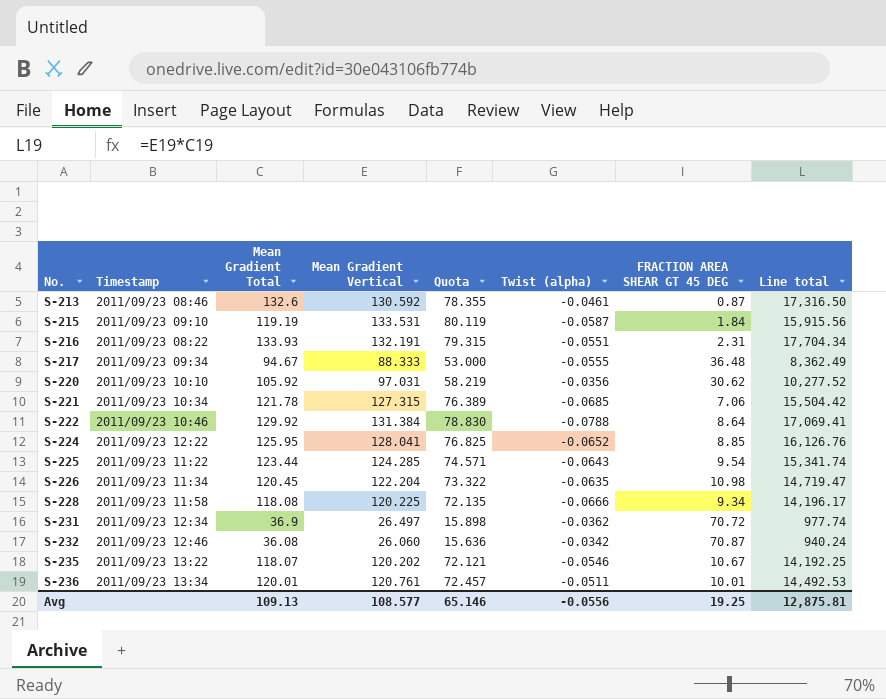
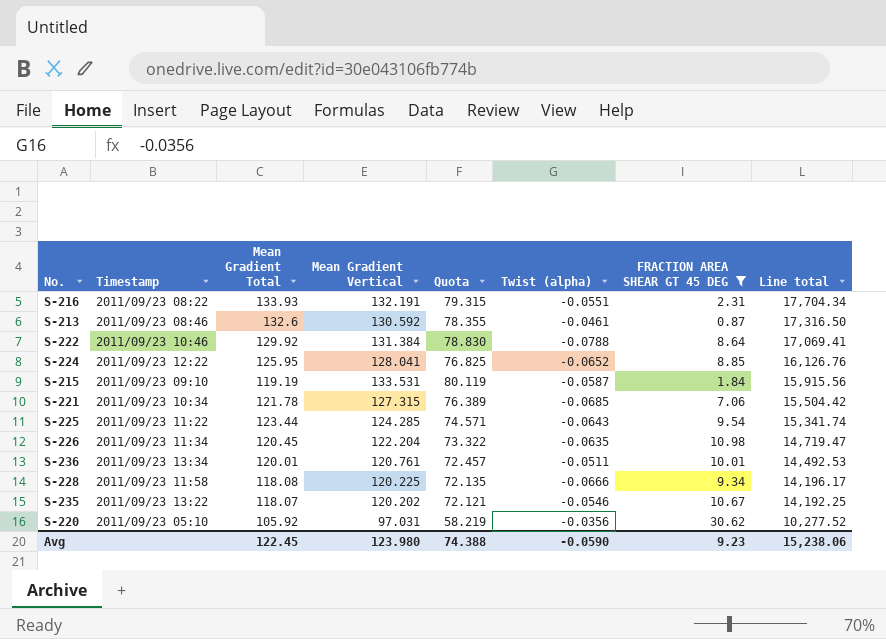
filter: none -> FRACTION AREA SHEAR GT 45 DEG <= 30.62
row order: No. ascending -> Line total descending
S-220 | Timestamp: 2011/09/23 10:10 -> 2011/09/23 05:10
Avg | Mean Gradient Total: 109.13 -> 122.45
Avg | Mean Gradient Vertical: 108.577 -> 123.980
Avg | Quota: 65.146 -> 74.388
Avg | Twist (alpha): -0.0556 -> -0.0590
Avg | FRACTION AREA SHEAR GT 45 DEG: 19.25 -> 9.23
Avg | Line total: 12,875.81 -> 15,238.06

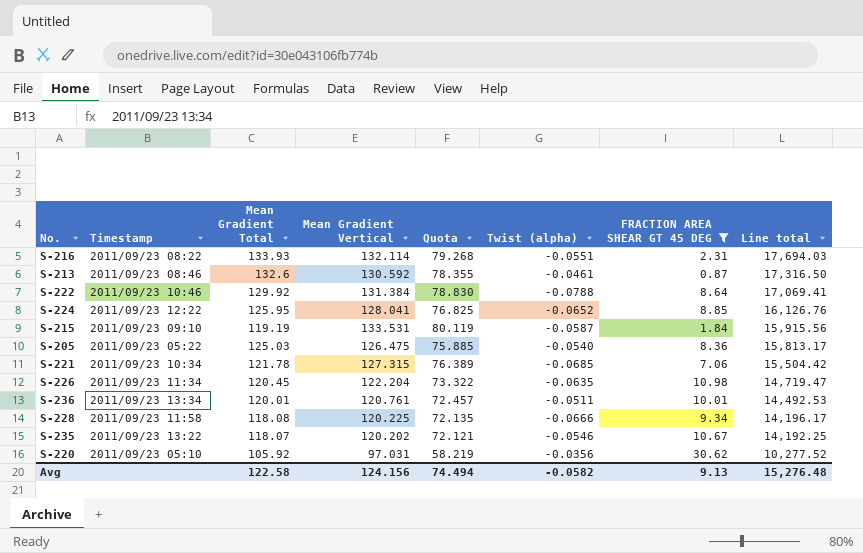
row S-225: 2011/09/23 11:22 | 123.44 | 124.285 | 74.571 | -0.0643 | 9.54 | 15,341.74 -> none
S-216 | Mean Gradient Vertical: 132.191 -> 132.114
S-216 | Quota: 79.315 -> 79.268
S-216 | Line total: 17,704.34 -> 17,694.03
row S-205: none -> 2011/09/23 05:22 | 125.03 | 126.475 | 75.885 | -0.0540 | 8.36 | 15,813.17
Avg | Mean Gradient Total: 122.45 -> 122.58
Avg | Mean Gradient Vertical: 123.980 -> 124.156
Avg | Quota: 74.388 -> 74.494
Avg | Twist (alpha): -0.0590 -> -0.0582
Avg | FRACTION AREA SHEAR GT 45 DEG: 9.23 -> 9.13
Avg | Line total: 15,238.06 -> 15,276.48

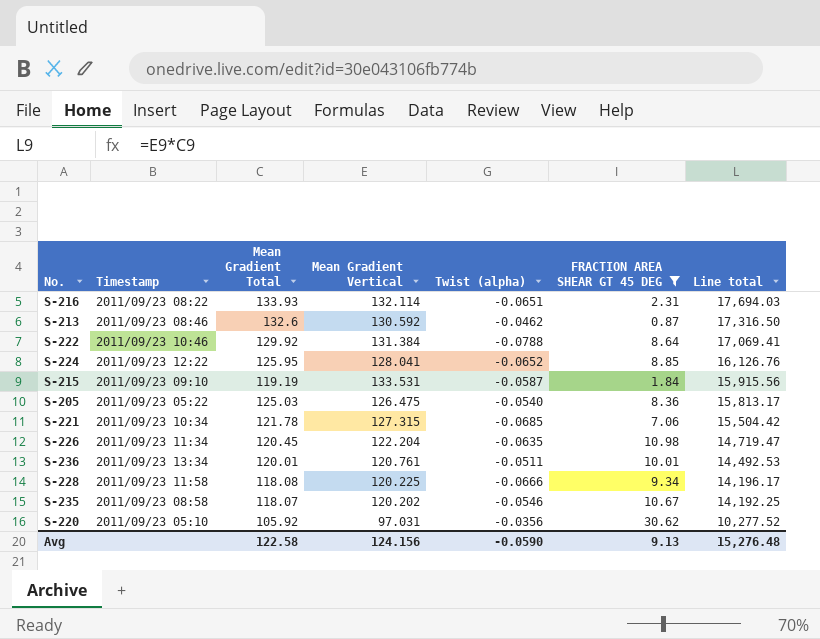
column Quota | formula: [Mean Gradient Vertical] * 0.6 -> none
S-216 | Twist (alpha): -0.0551 -> -0.0651
S-213 | Twist (alpha): -0.0461 -> -0.0462
S-235 | Timestamp: 2011/09/23 13:22 -> 2011/09/23 08:58
Avg | Twist (alpha): -0.0582 -> -0.0590

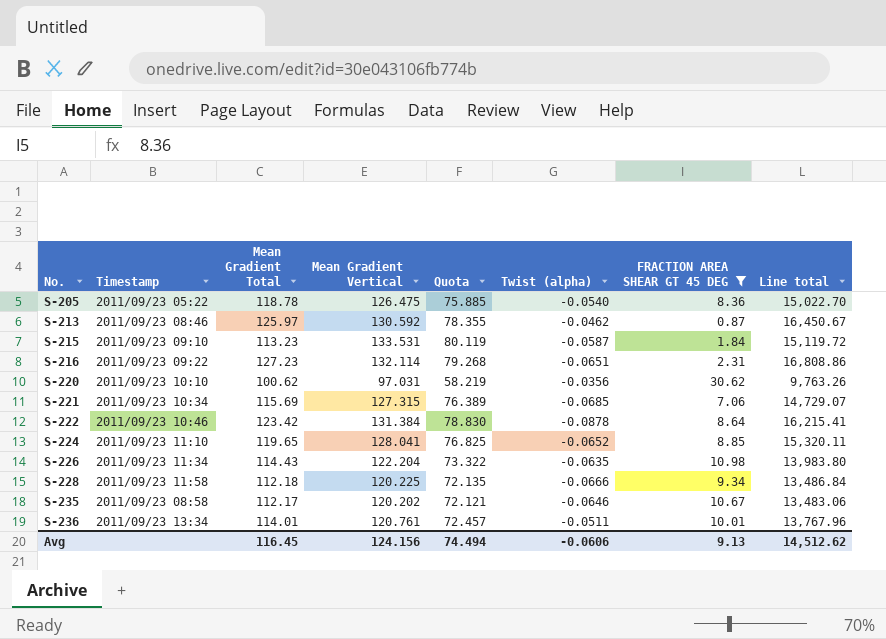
row order: Line total descending -> No. ascending
column Quota | formula: none -> [Mean Gradient Vertical] * 0.6
S-205 | Mean Gradient Total: 125.03 -> 118.78
S-205 | Line total: 15,813.17 -> 15,022.70
S-213 | Mean Gradient Total: 132.6 -> 125.97
S-213 | Line total: 17,316.50 -> 16,450.67
S-215 | Mean Gradient Total: 119.19 -> 113.23
S-215 | Line total: 15,915.56 -> 15,119.72
S-216 | Timestamp: 2011/09/23 08:22 -> 2011/09/23 09:22
S-216 | Mean Gradient Total: 133.93 -> 127.23
S-216 | Line total: 17,694.03 -> 16,808.86
S-220 | Timestamp: 2011/09/23 05:10 -> 2011/09/23 10:10
S-220 | Mean Gradient Total: 105.92 -> 100.62
S-220 | Line total: 10,277.52 -> 9,763.26
S-221 | Mean Gradient Total: 121.78 -> 115.69
S-221 | Line total: 15,504.42 -> 14,729.07
S-222 | Mean Gradient Total: 129.92 -> 123.42
S-222 | Twist (alpha): -0.0788 -> -0.0878
S-222 | Line total: 17,069.41 -> 16,215.41
S-224 | Timestamp: 2011/09/23 12:22 -> 2011/09/23 11:10
S-224 | Mean Gradient Total: 125.95 -> 119.65
S-224 | Line total: 16,126.76 -> 15,320.11
S-226 | Mean Gradient Total: 120.45 -> 114.43
S-226 | Line total: 14,719.47 -> 13,983.80
S-228 | Mean Gradient Total: 118.08 -> 112.18
S-228 | Line total: 14,196.17 -> 13,486.84
S-235 | Mean Gradient Total: 118.07 -> 112.17
S-235 | Twist (alpha): -0.0546 -> -0.0646
S-235 | Line total: 14,192.25 -> 13,483.06
S-236 | Mean Gradient Total: 120.01 -> 114.01
S-236 | Line total: 14,492.53 -> 13,767.96
Avg | Mean Gradient Total: 122.58 -> 116.45
Avg | Twist (alpha): -0.0590 -> -0.0606
Avg | Line total: 15,276.48 -> 14,512.62

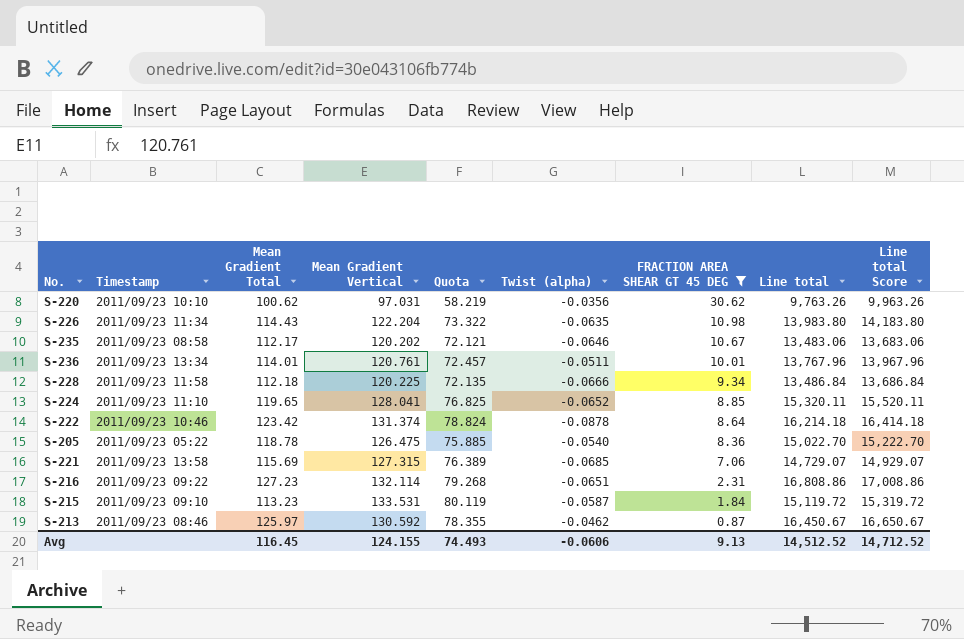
row order: No. ascending -> FRACTION AREA SHEAR GT 45 DEG descending
column Line total Score | formula: none -> [Line total] + 200
S-222 | Mean Gradient Vertical: 131.384 -> 131.374
S-222 | Quota: 78.830 -> 78.824
S-222 | Line total: 16,215.41 -> 16,214.18
S-221 | Timestamp: 2011/09/23 10:34 -> 2011/09/23 13:58
Avg | Mean Gradient Vertical: 124.156 -> 124.155
Avg | Quota: 74.494 -> 74.493
Avg | Line total: 14,512.62 -> 14,512.52

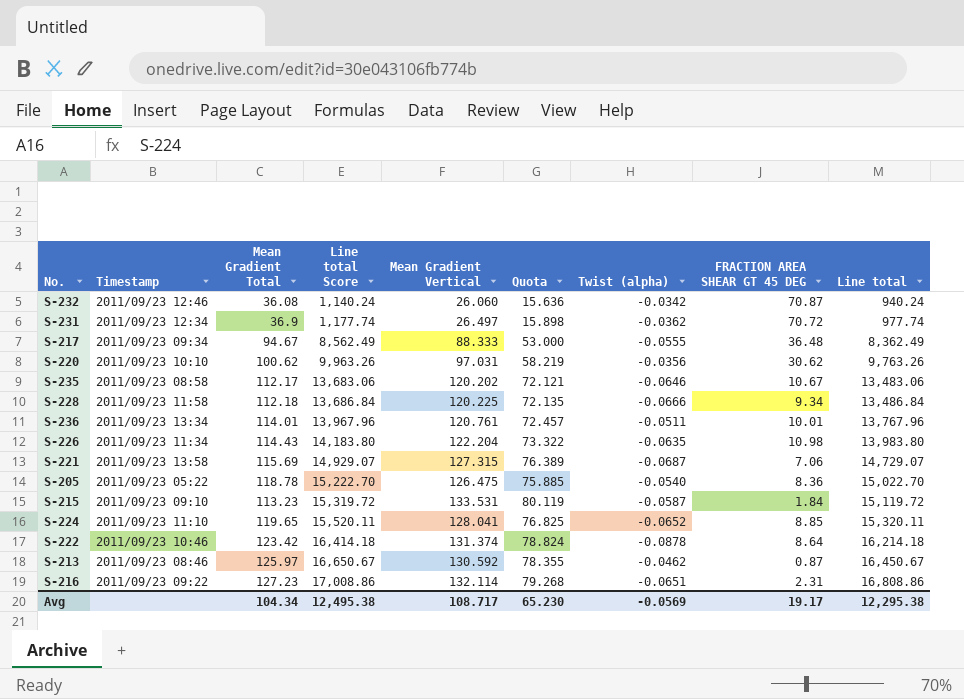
filter: FRACTION AREA SHEAR GT 45 DEG <= 30.62 -> none
row order: FRACTION AREA SHEAR GT 45 DEG descending -> Line total Score ascending
column Line total Score | position: 9 -> 4
S-221 | Twist (alpha): -0.0685 -> -0.0687
Avg | Mean Gradient Total: 116.45 -> 104.34
Avg | Line total Score: 14,712.52 -> 12,495.38
Avg | Mean Gradient Vertical: 124.155 -> 108.717
Avg | Quota: 74.493 -> 65.230
Avg | Twist (alpha): -0.0606 -> -0.0569
Avg | FRACTION AREA SHEAR GT 45 DEG: 9.13 -> 19.17
Avg | Line total: 14,512.52 -> 12,295.38

